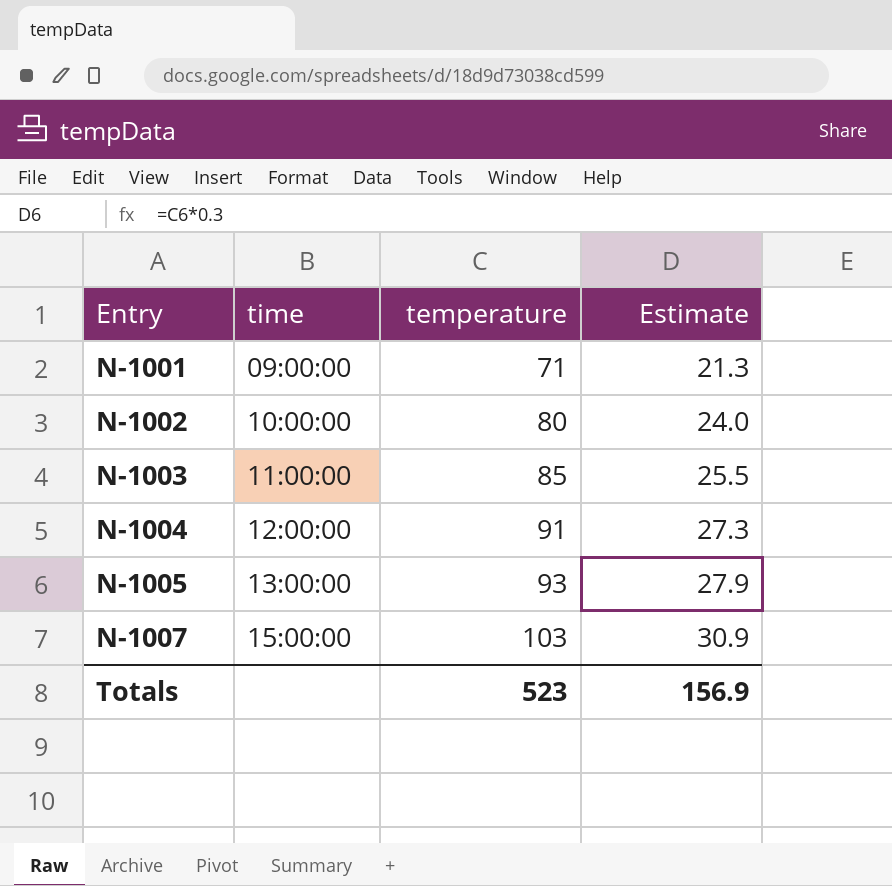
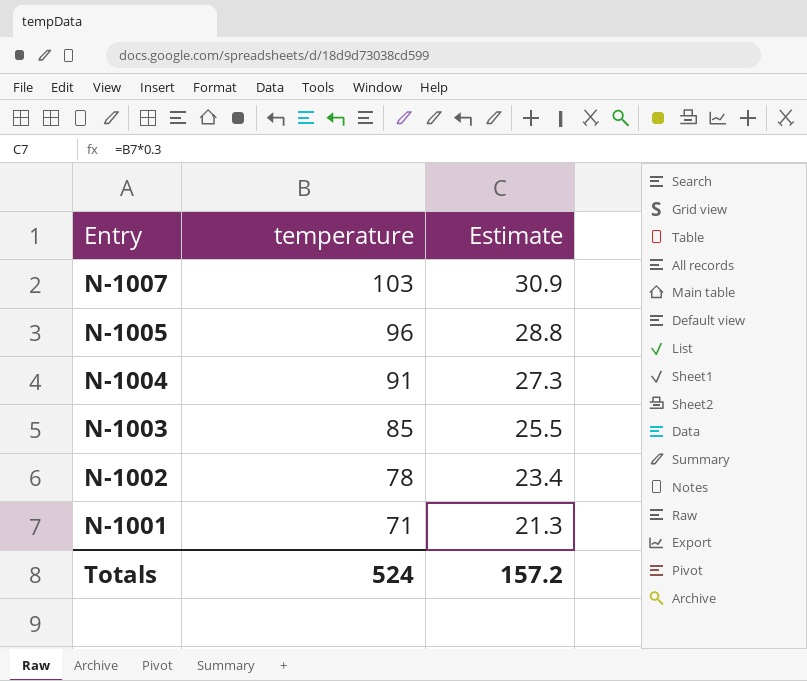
row order: Entry ascending -> Entry descending
column time | position: 2 -> none
N-1005 | temperature: 93 -> 96
N-1005 | Estimate: 27.9 -> 28.8
N-1002 | temperature: 80 -> 78
N-1002 | Estimate: 24.0 -> 23.4
Totals | temperature: 523 -> 524
Totals | Estimate: 156.9 -> 157.2

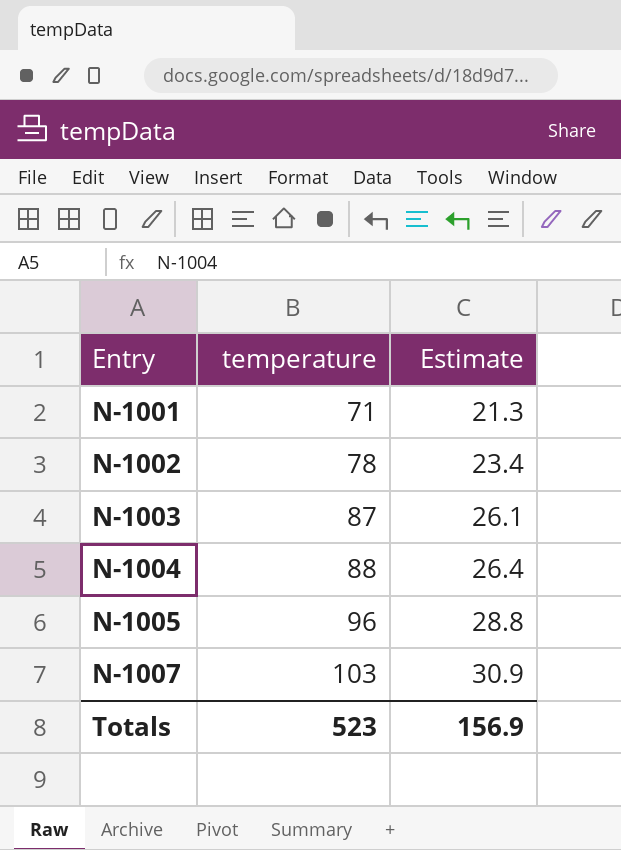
row order: Entry descending -> Entry ascending
N-1003 | temperature: 85 -> 87
N-1003 | Estimate: 25.5 -> 26.1
N-1004 | temperature: 91 -> 88
N-1004 | Estimate: 27.3 -> 26.4
Totals | temperature: 524 -> 523
Totals | Estimate: 157.2 -> 156.9

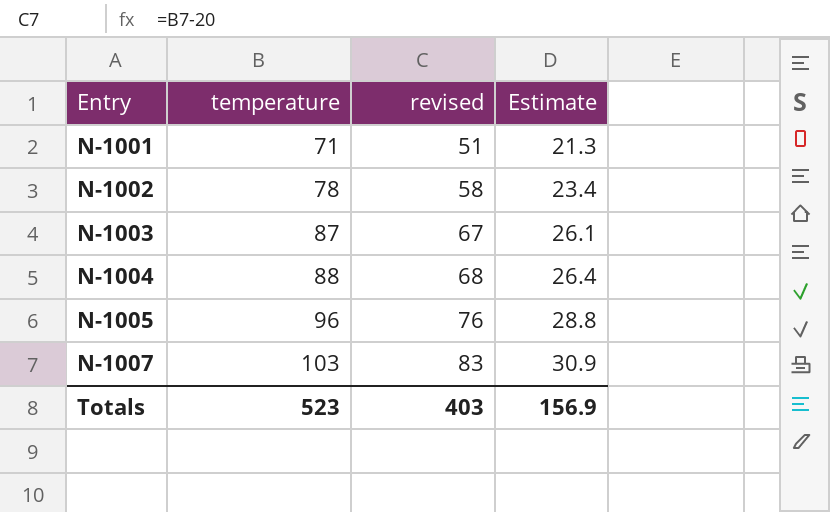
column revised | formula: none -> [temperature] - 20

